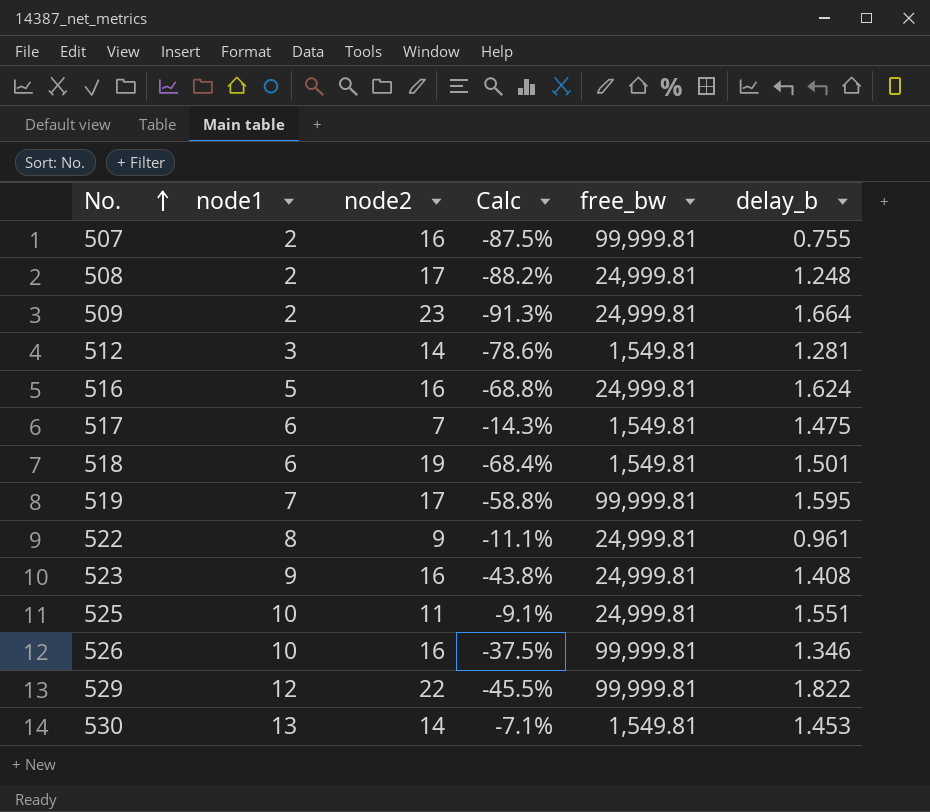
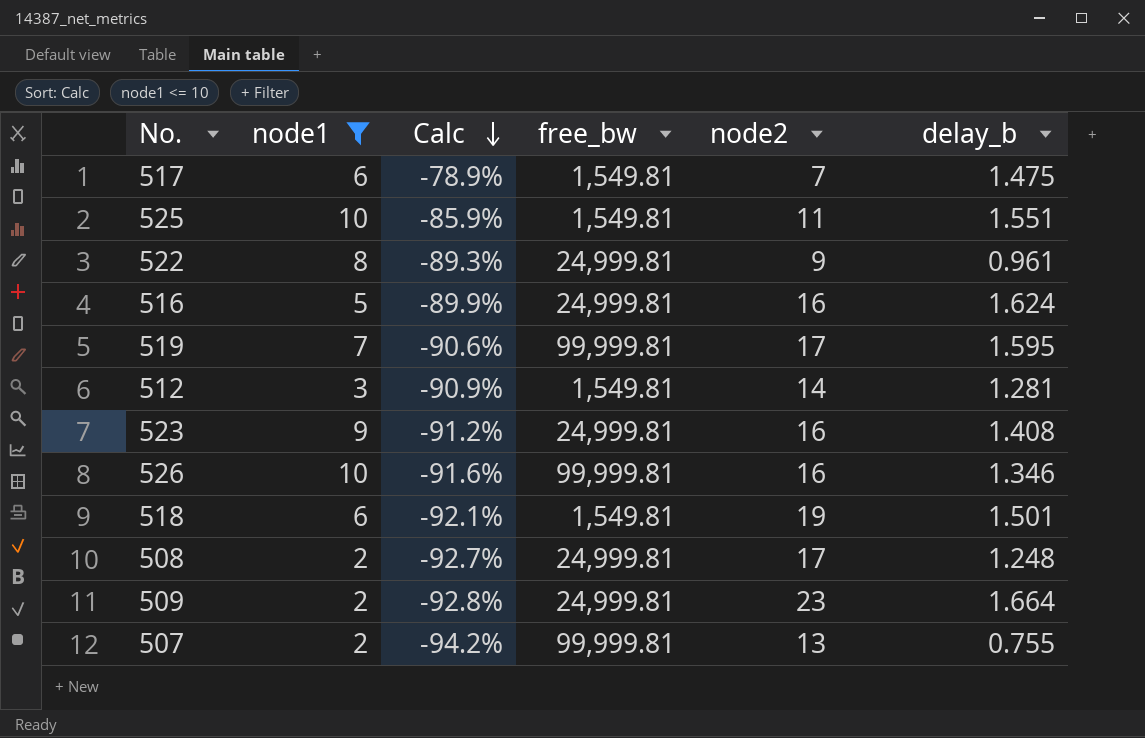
filter: none -> node1 <= 10
row order: No. ascending -> Calc descending
column Calc | formula: ([node1] - [node2]) / [node2] -> ([delay_b] - [node2]) / [node2]
column node2 | position: 3 -> 5
525 | free_bw: 24,999.81 -> 1,549.81
507 | node2: 16 -> 13

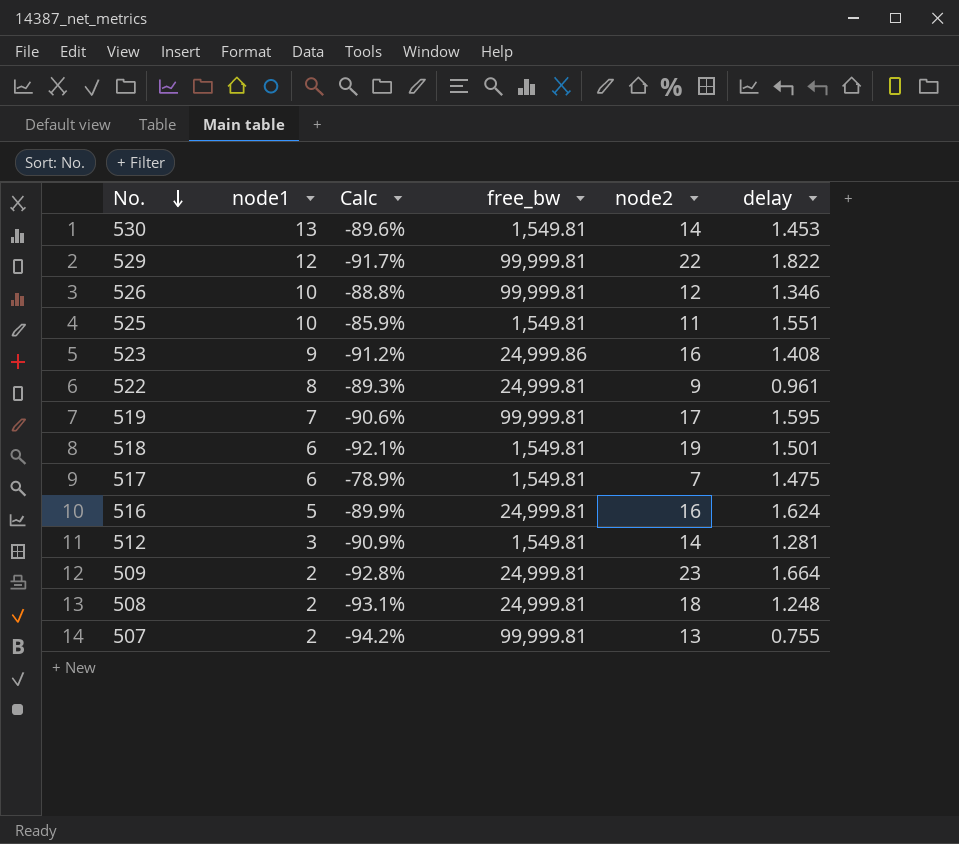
filter: node1 <= 10 -> none
row order: Calc descending -> No. descending
column name: delay_b -> delay
526 | Calc: -91.6% -> -88.8%
526 | node2: 16 -> 12
523 | free_bw: 24,999.81 -> 24,999.86
508 | Calc: -92.7% -> -93.1%
508 | node2: 17 -> 18

